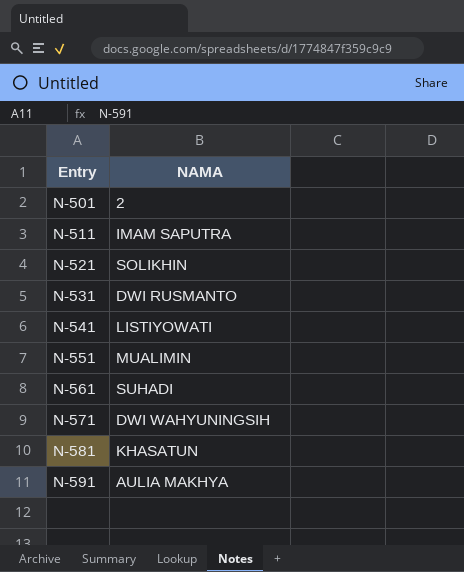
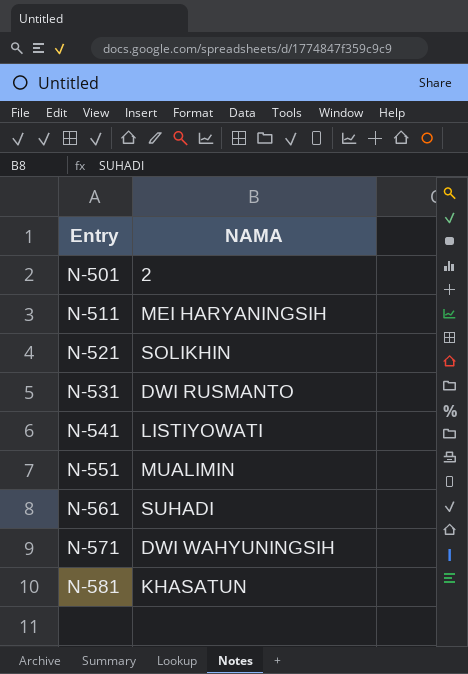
row N-591: AULIA MAKHYA -> none
N-511 | NAMA: IMAM SAPUTRA -> MEI HARYANINGSIH

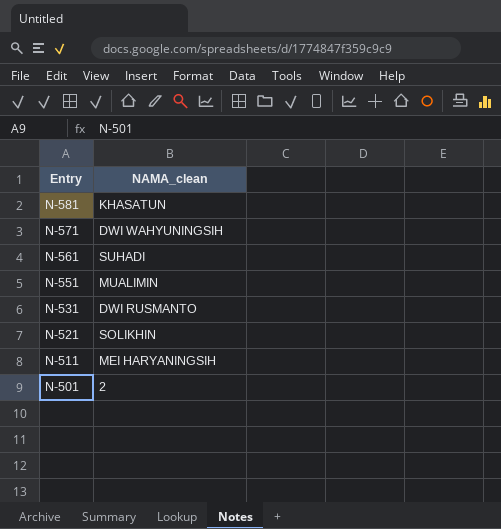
row order: Entry ascending -> Entry descending
column name: NAMA -> NAMA_clean
row N-541: LISTIYOWATI -> none

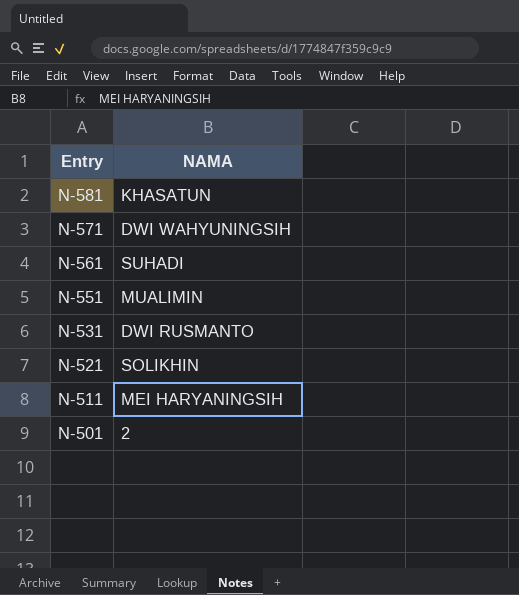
column name: NAMA_clean -> NAMA

